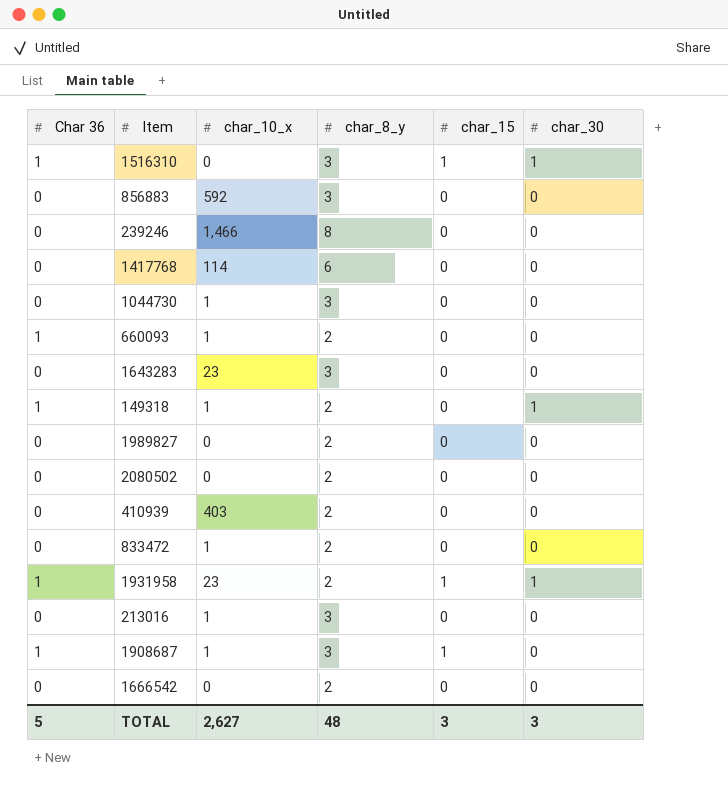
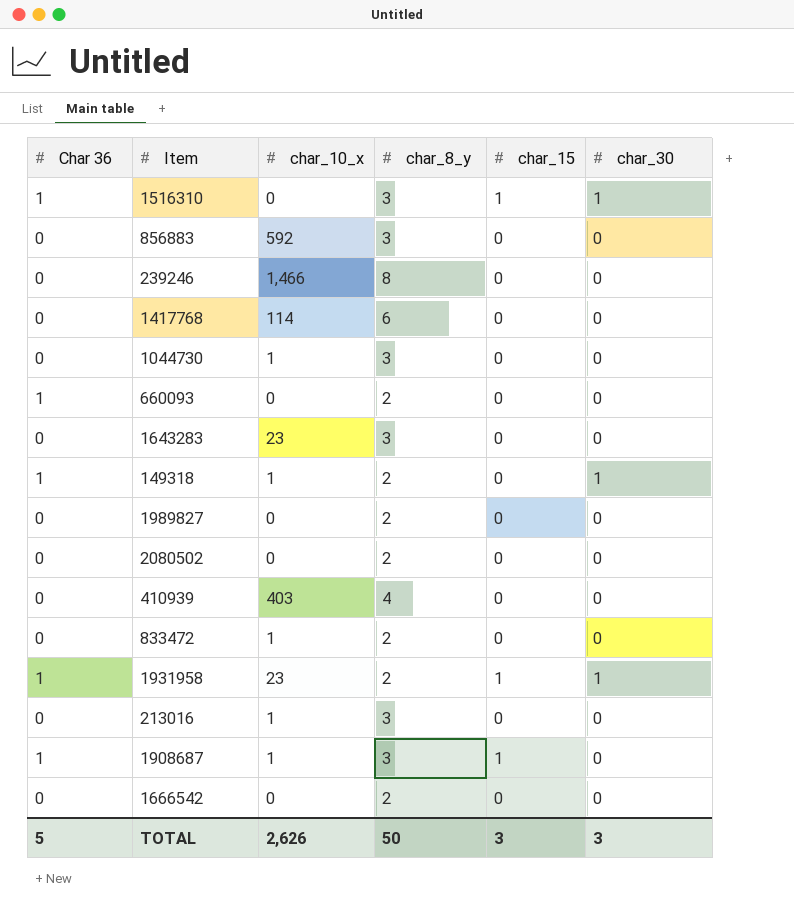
660093 | char_10_x: 1 -> 0
410939 | char_8_y: 2 -> 4
TOTAL | char_10_x: 2,627 -> 2,626
TOTAL | char_8_y: 48 -> 50

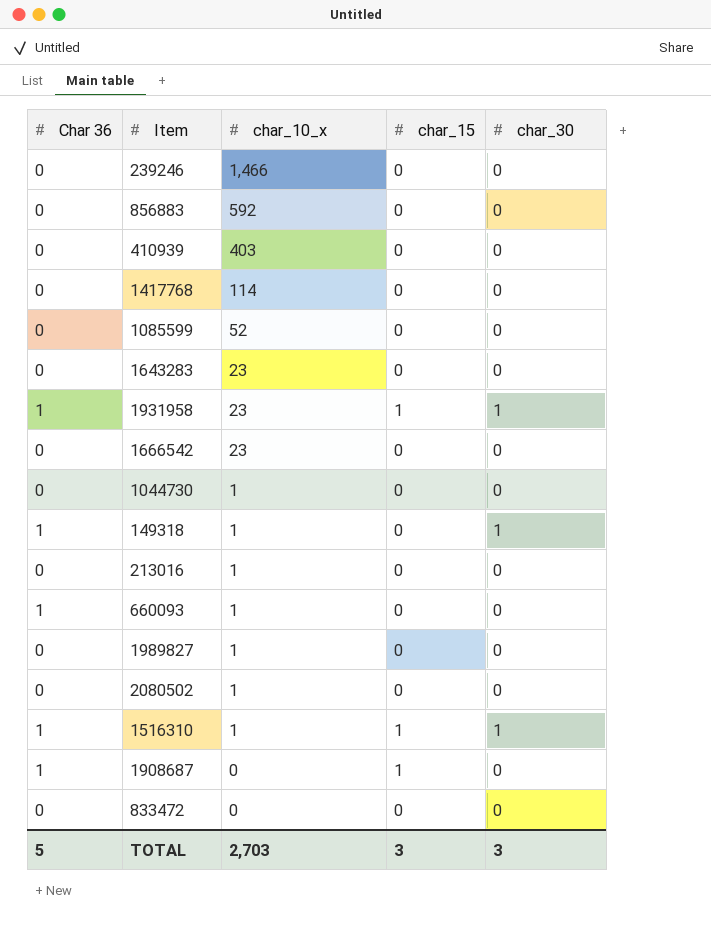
row order: none -> char_10_x descending
column char_8_y | position: 4 -> none
row 1085599: none -> 0 | 52 | 0 | 0
1666542 | char_10_x: 0 -> 23
660093 | char_10_x: 0 -> 1
1989827 | char_10_x: 0 -> 1
2080502 | char_10_x: 0 -> 1
1516310 | char_10_x: 0 -> 1
1908687 | char_10_x: 1 -> 0
833472 | char_10_x: 1 -> 0
TOTAL | char_10_x: 2,626 -> 2,703

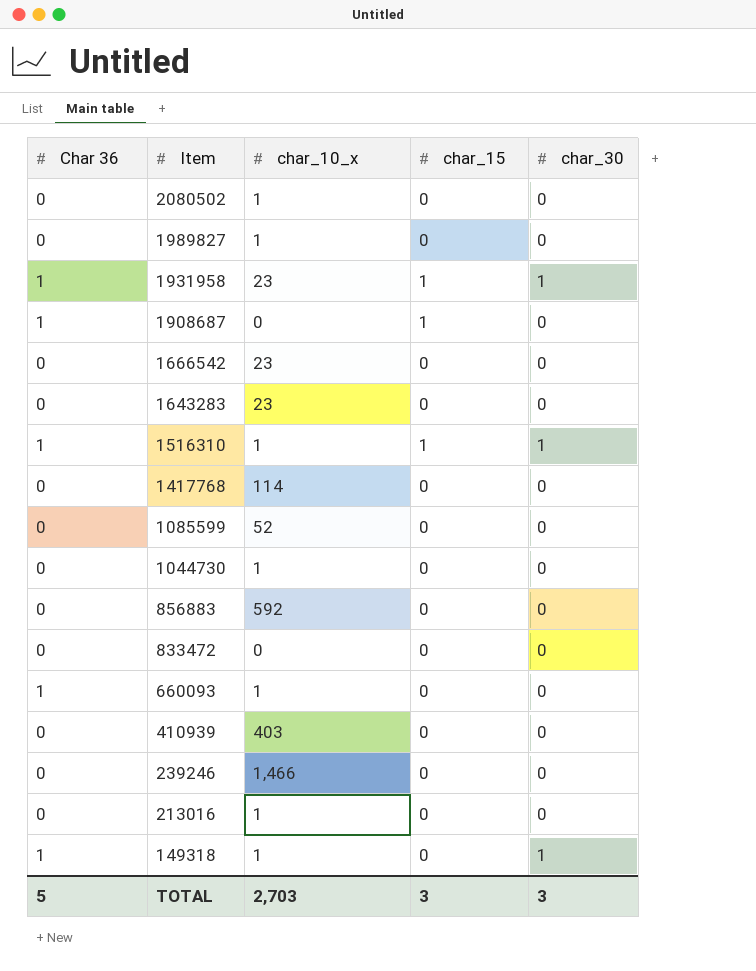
row order: char_10_x descending -> Item descending

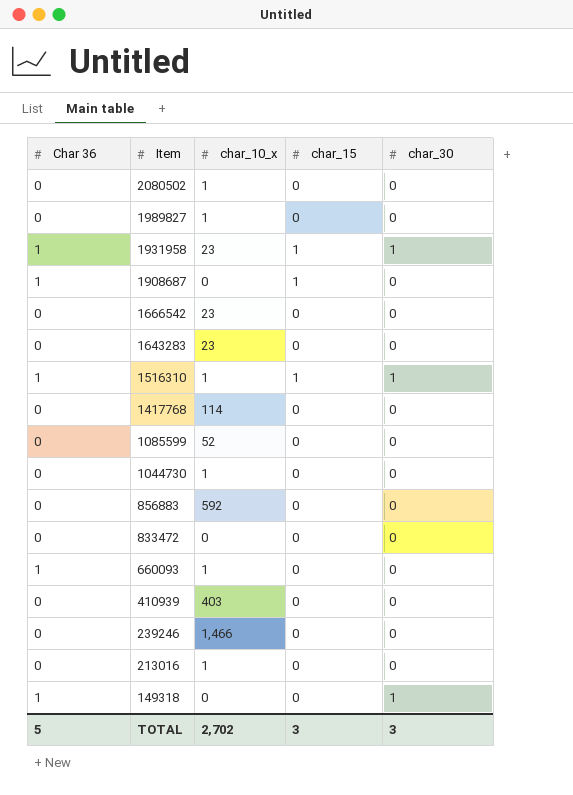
149318 | char_10_x: 1 -> 0
TOTAL | char_10_x: 2,703 -> 2,702

